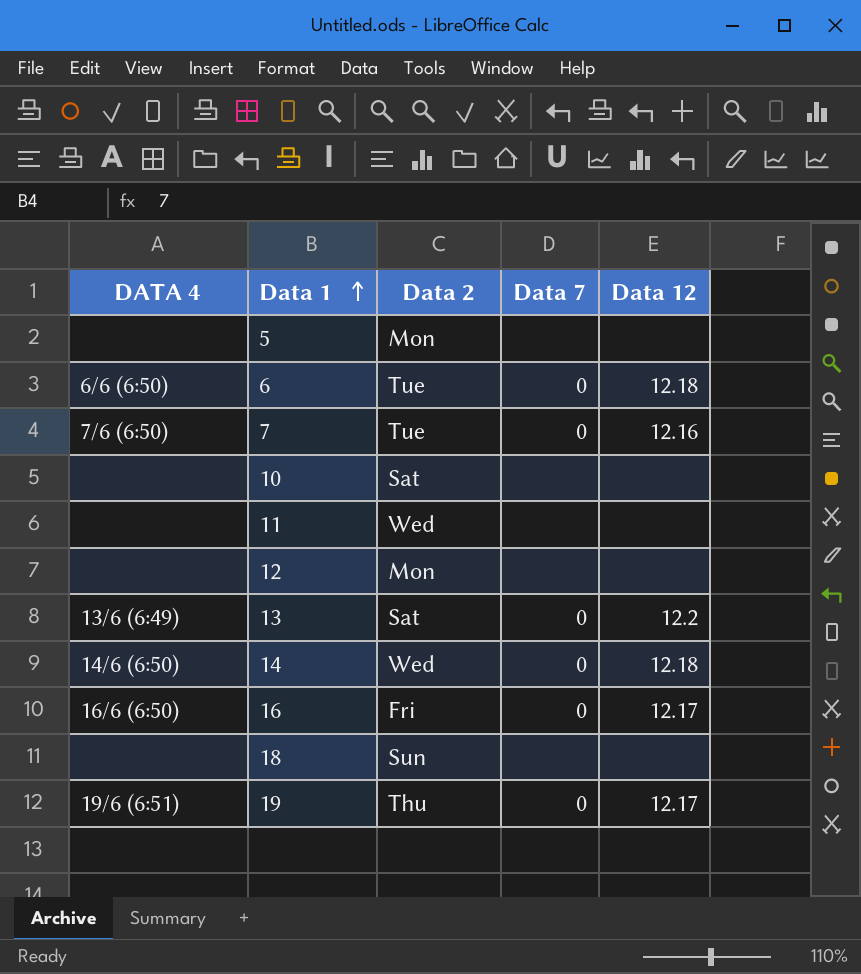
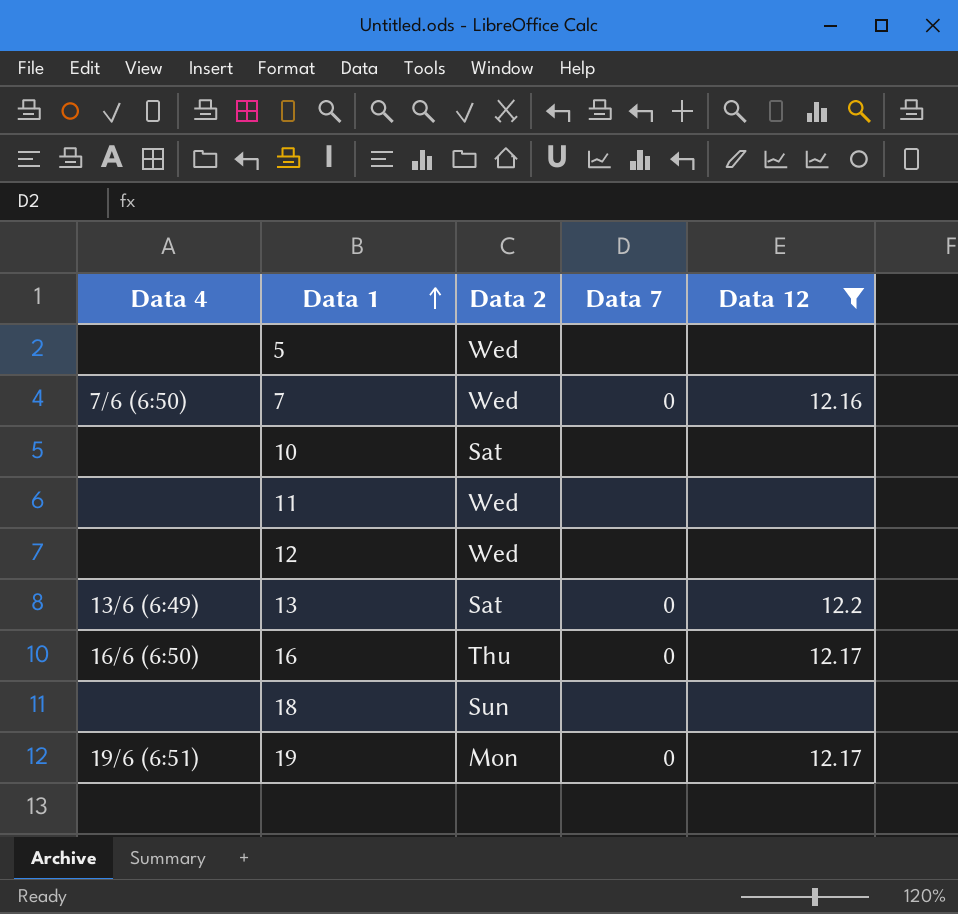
filter: none -> Data 12 != 12.18
column name: DATA 4 -> Data 4
5 | Data 2: Mon -> Wed
7 | Data 2: Tue -> Wed
12 | Data 2: Mon -> Wed
16 | Data 2: Fri -> Thu
19 | Data 2: Thu -> Mon

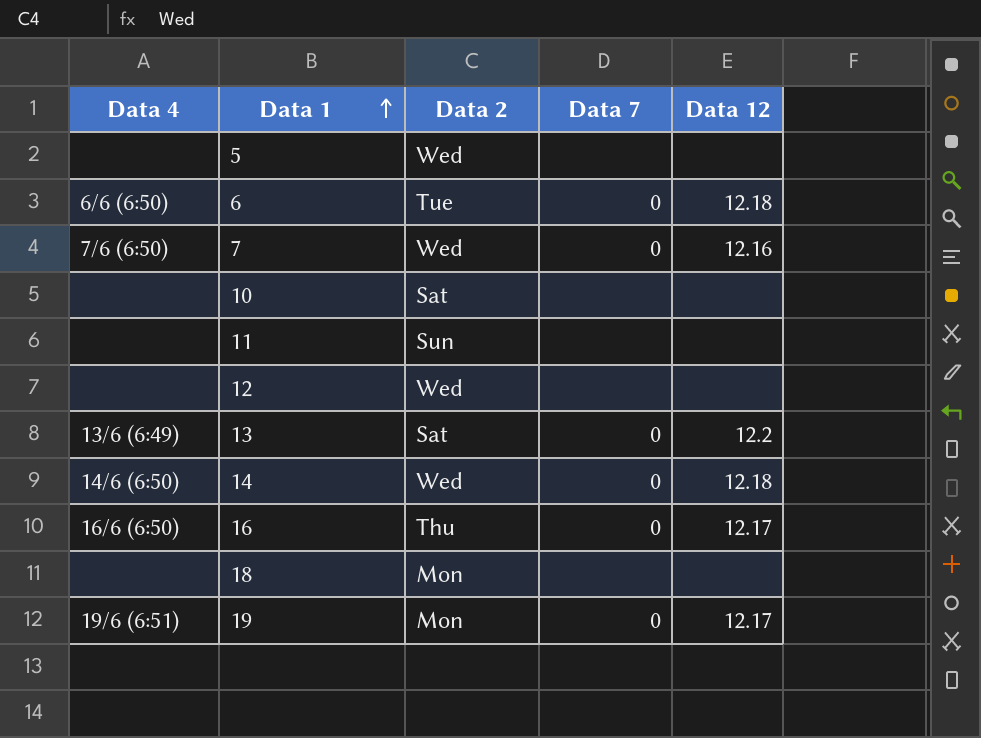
filter: Data 12 != 12.18 -> none
11 | Data 2: Wed -> Sun
18 | Data 2: Sun -> Mon

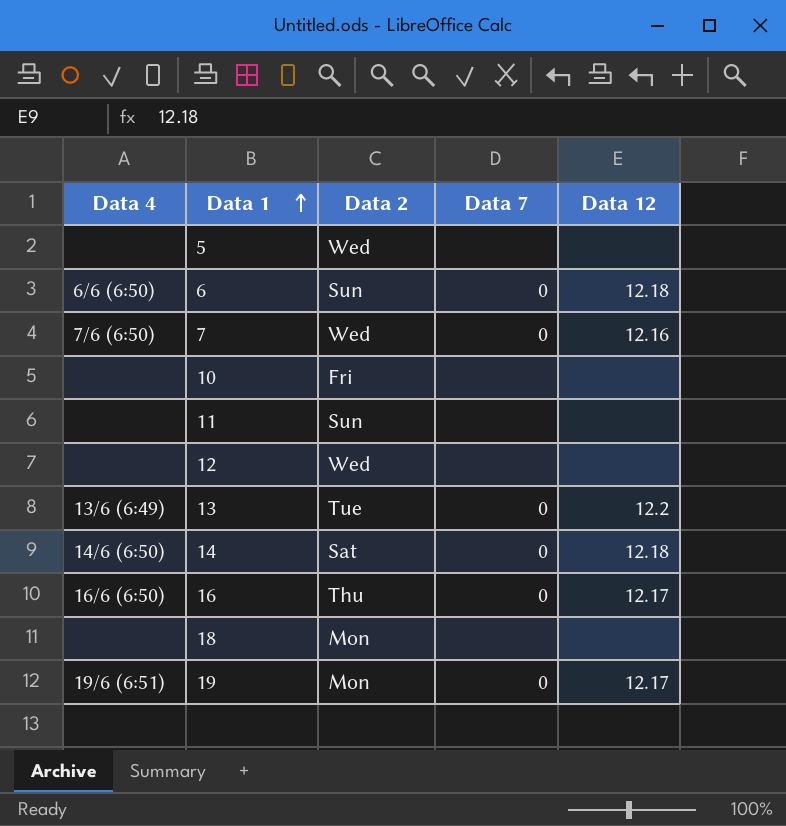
6 | Data 2: Tue -> Sun
10 | Data 2: Sat -> Fri
13 | Data 2: Sat -> Tue
14 | Data 2: Wed -> Sat

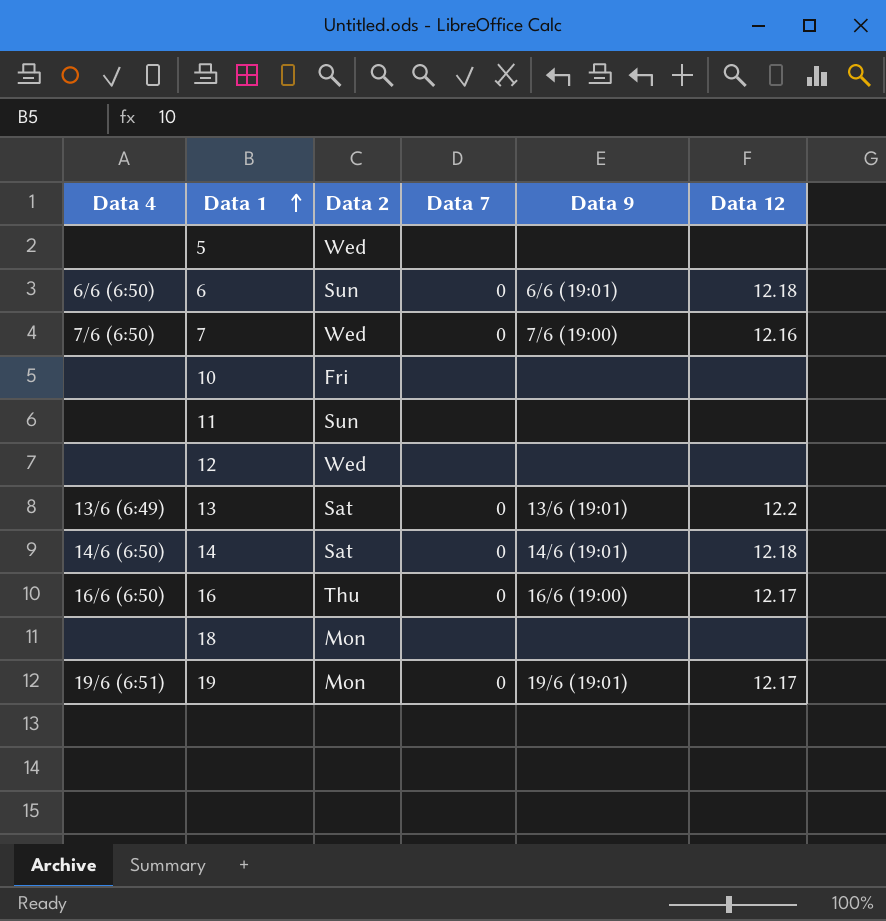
column Data 9 | position: none -> 5
13 | Data 2: Tue -> Sat

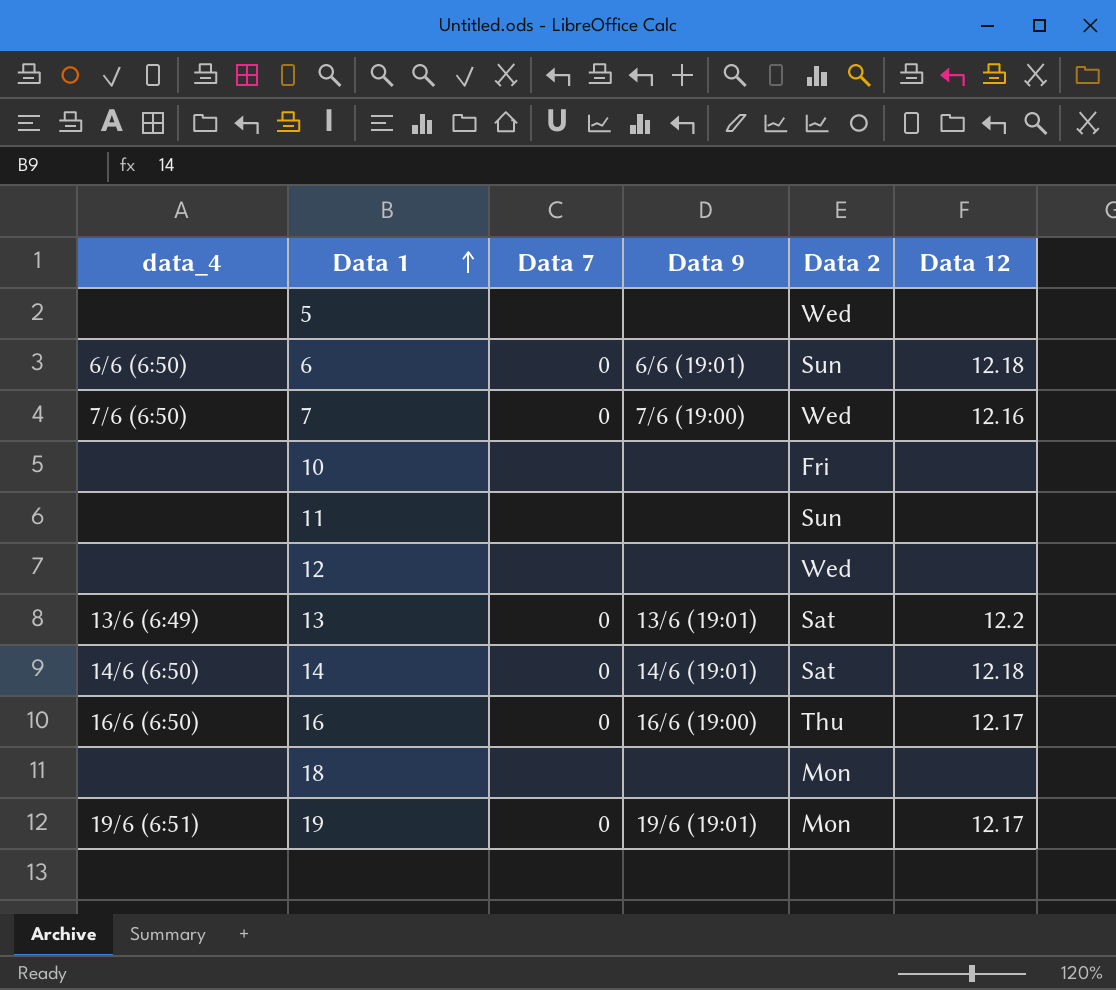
column name: Data 4 -> data_4
column Data 2 | position: 3 -> 5

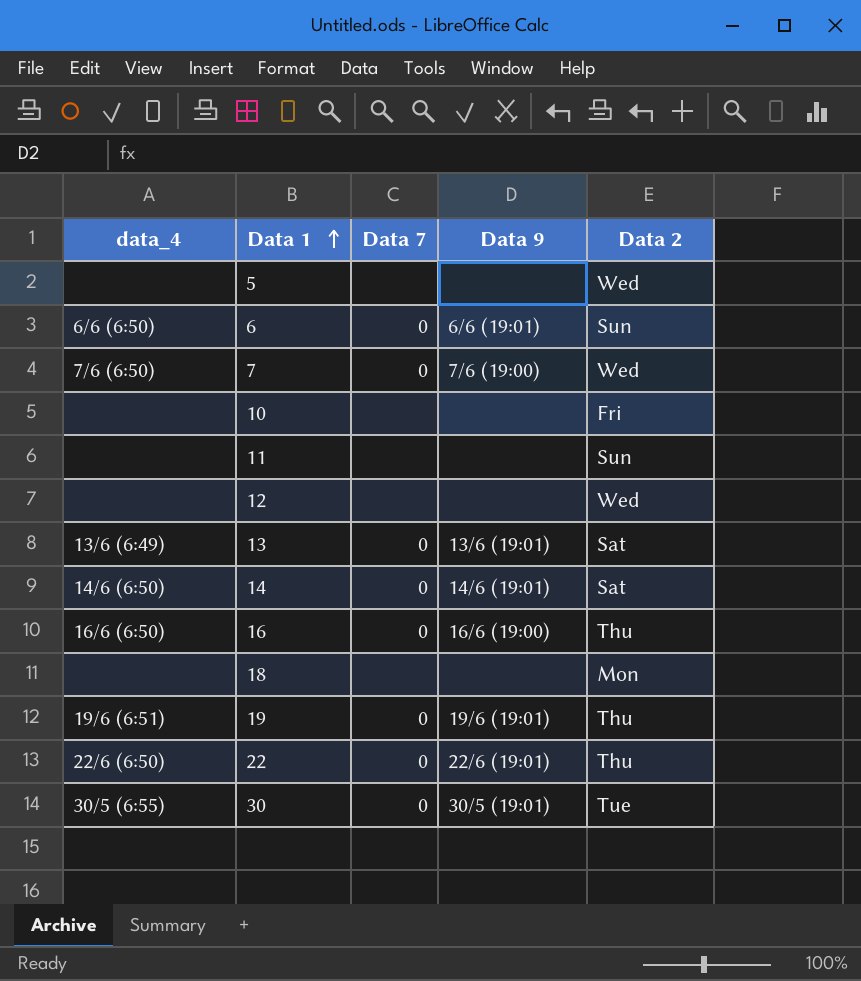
column Data 12 | position: 6 -> none
19 | Data 2: Mon -> Thu
row 22: none -> 22/6 (6:50) | 0 | 22/6 (19:01) | Thu
row 30: none -> 30/5 (6:55) | 0 | 30/5 (19:01) | Tue

